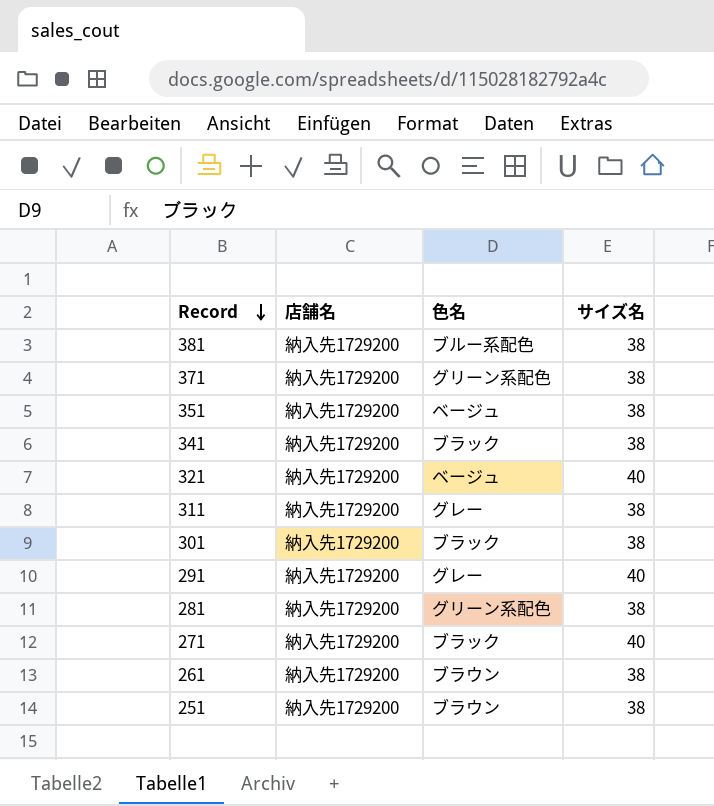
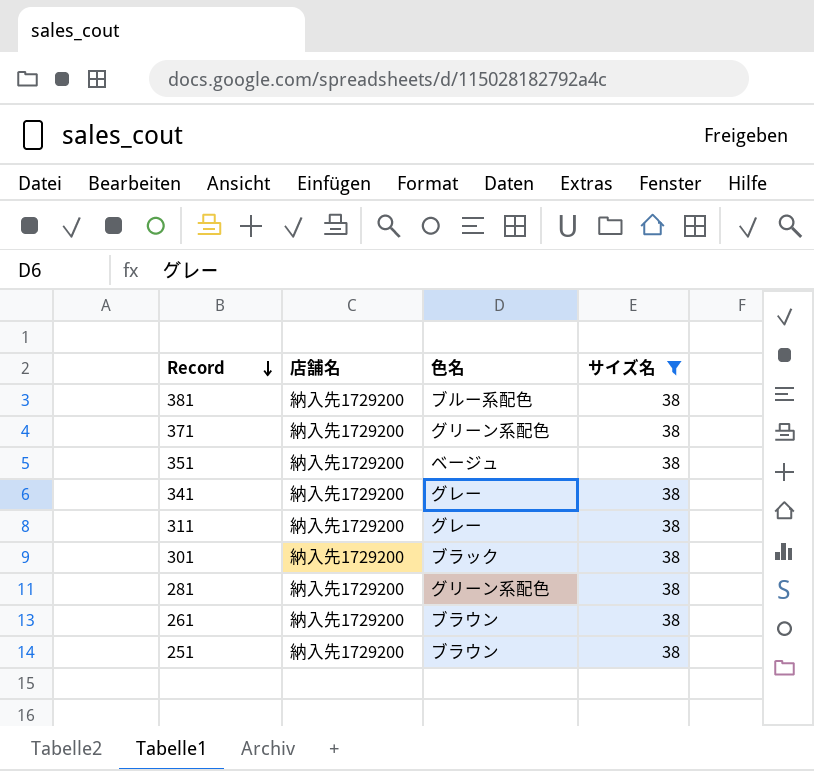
filter: none -> サイズ名 = 38
341 | 色名: ブラック -> グレー

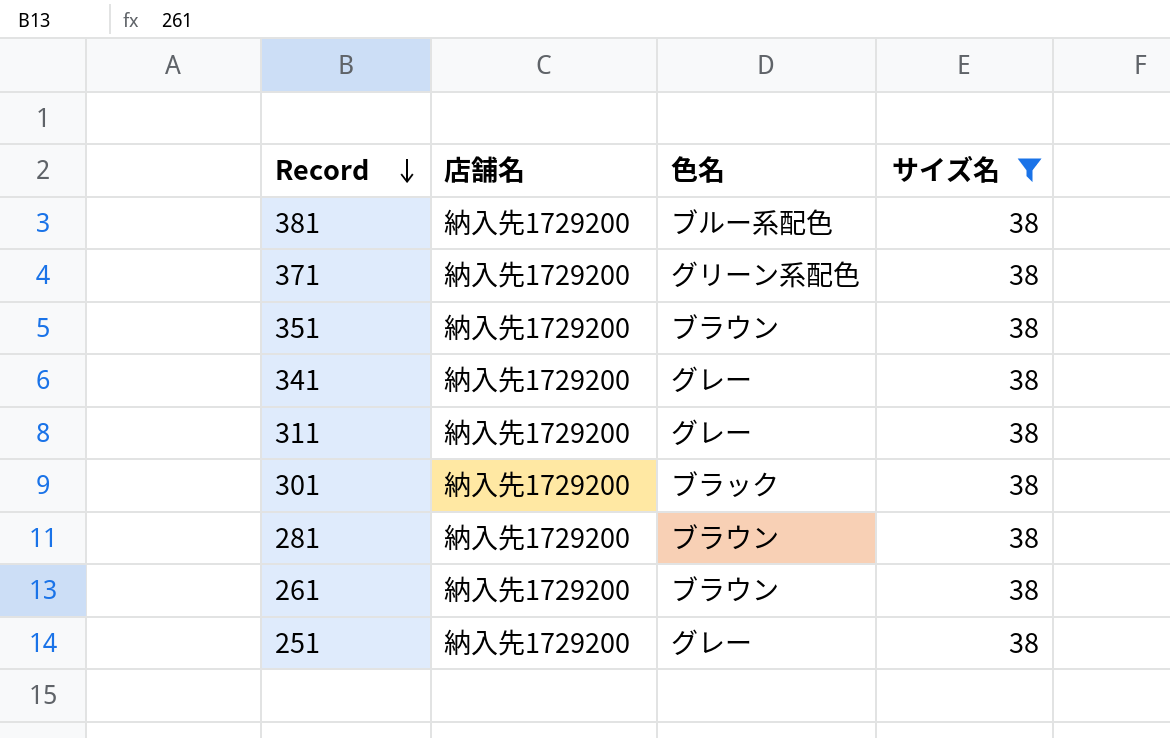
351 | 色名: ベージュ -> ブラウン
281 | 色名: グリーン系配色 -> ブラウン
251 | 色名: ブラウン -> グレー

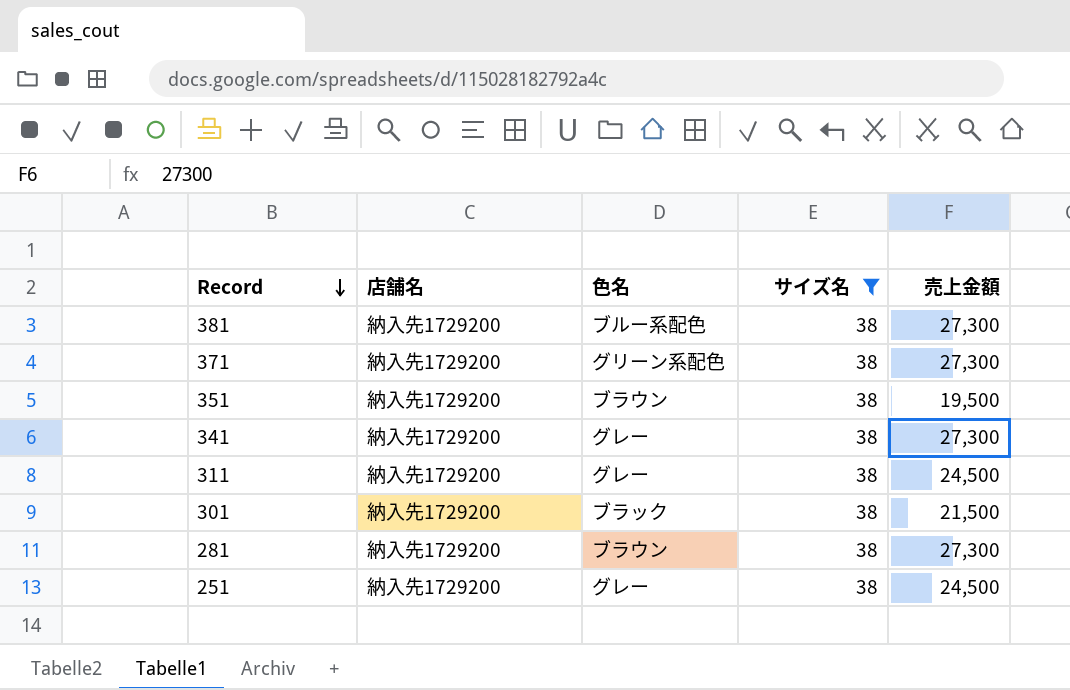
column 売上金額 | position: none -> 5
row 261: 納入先1729200 | ブラウン | 38 -> none

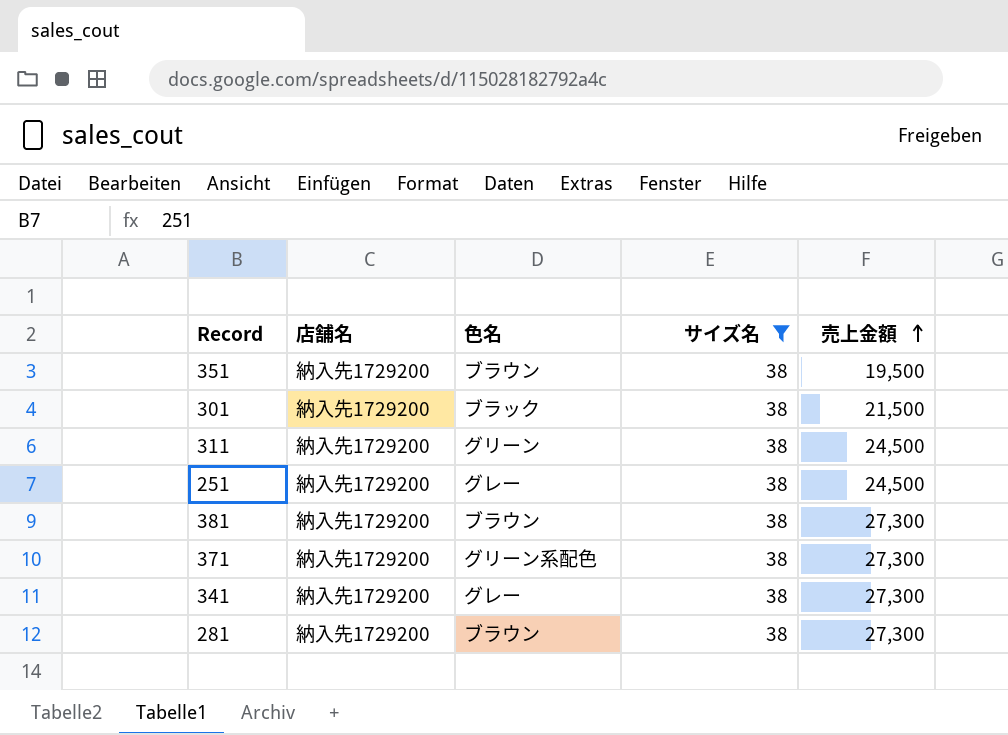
row order: Record descending -> 売上金額 ascending
311 | 色名: グレー -> グリーン
381 | 色名: ブルー系配色 -> ブラウン

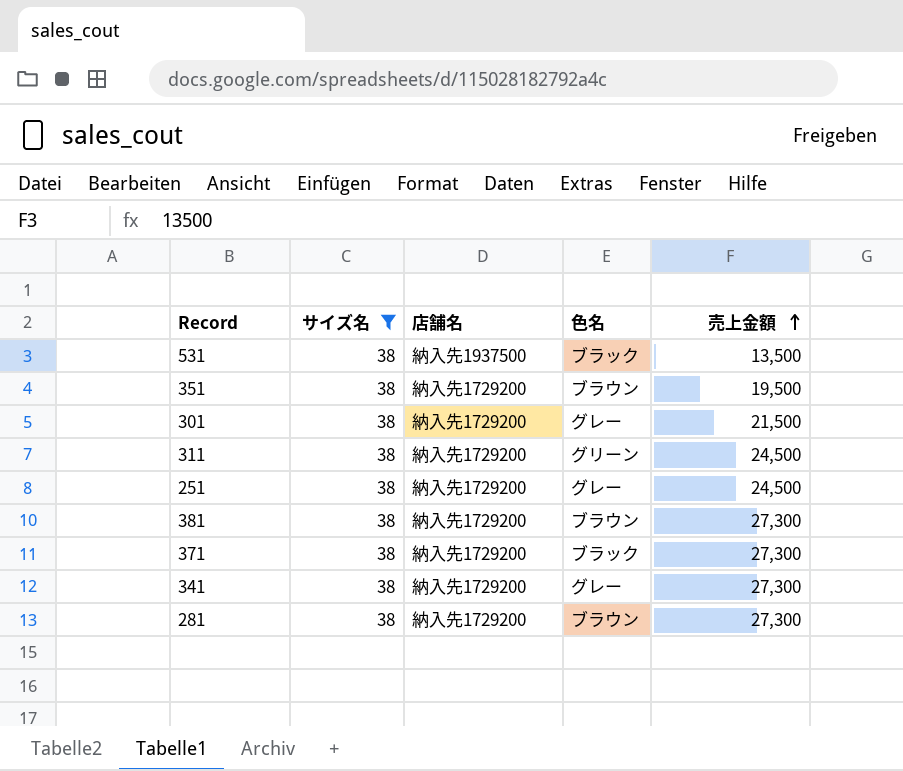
column サイズ名 | position: 4 -> 2
row 531: none -> 38 | 納入先1937500 | ブラック | 13,500
301 | 色名: ブラック -> グレー
371 | 色名: グリーン系配色 -> ブラック

